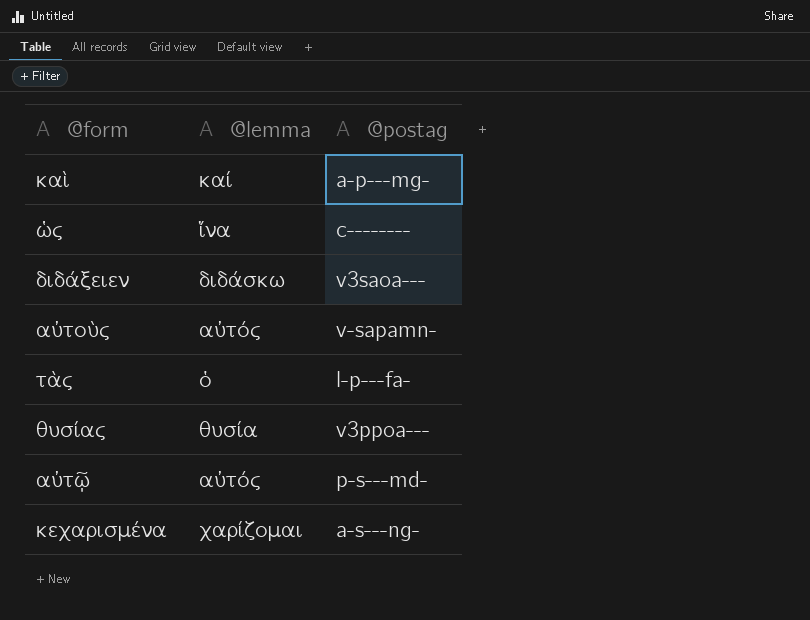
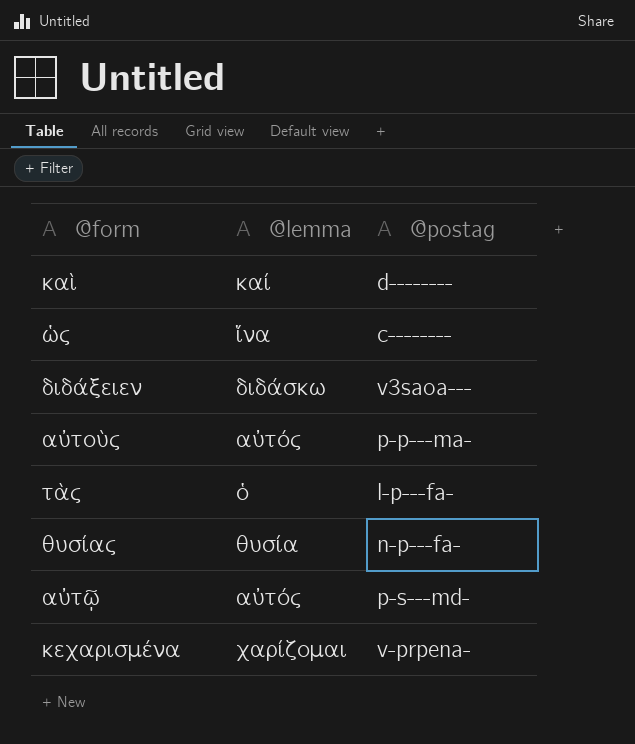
καὶ | @postag: a-p---mg- -> d--------
αὐτοὺς | @postag: v-sapamn- -> p-p---ma-
θυσίας | @postag: v3ppoa--- -> n-p---fa-
κεχαρισμένα | @postag: a-s---ng- -> v-prpena-

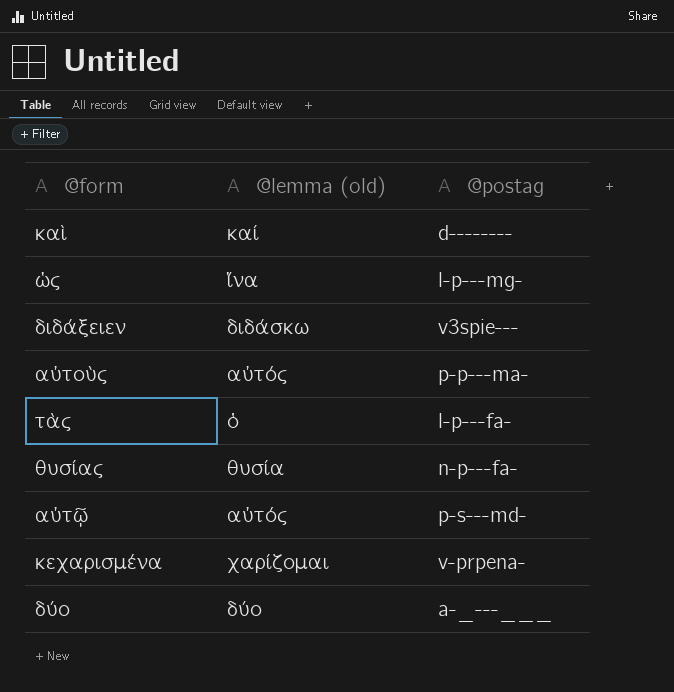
column name: @lemma -> @lemma (old)
ὡς | @postag: c-------- -> l-p---mg-
διδάξειεν | @postag: v3saoa--- -> v3spie---
row δύο: none -> δύο | a-_---___

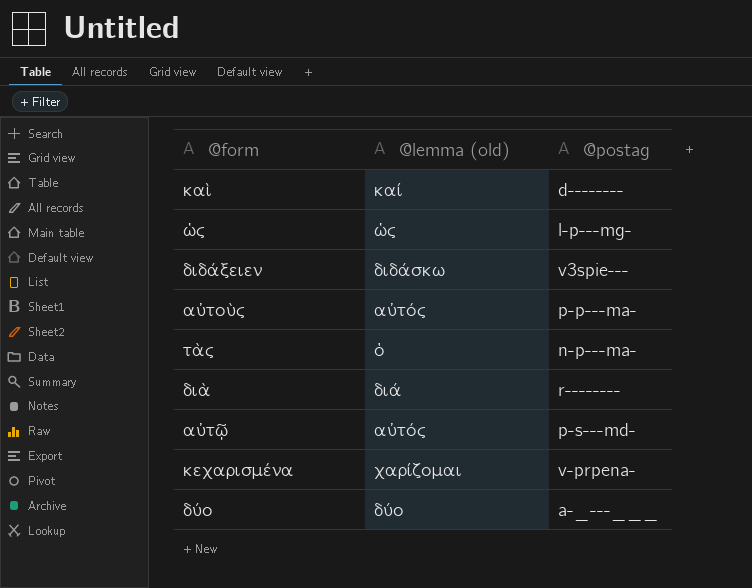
row θυσίας: θυσία | n-p---fa- -> none
ὡς | @lemma (old): ἵνα -> ὡς
τὰς | @postag: l-p---fa- -> n-p---ma-
row διὰ: none -> διά | r--------

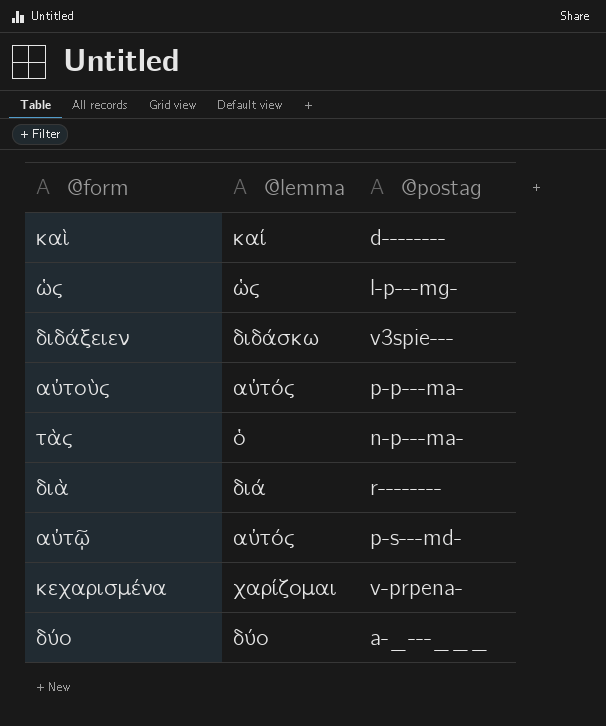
column name: @lemma (old) -> @lemma

